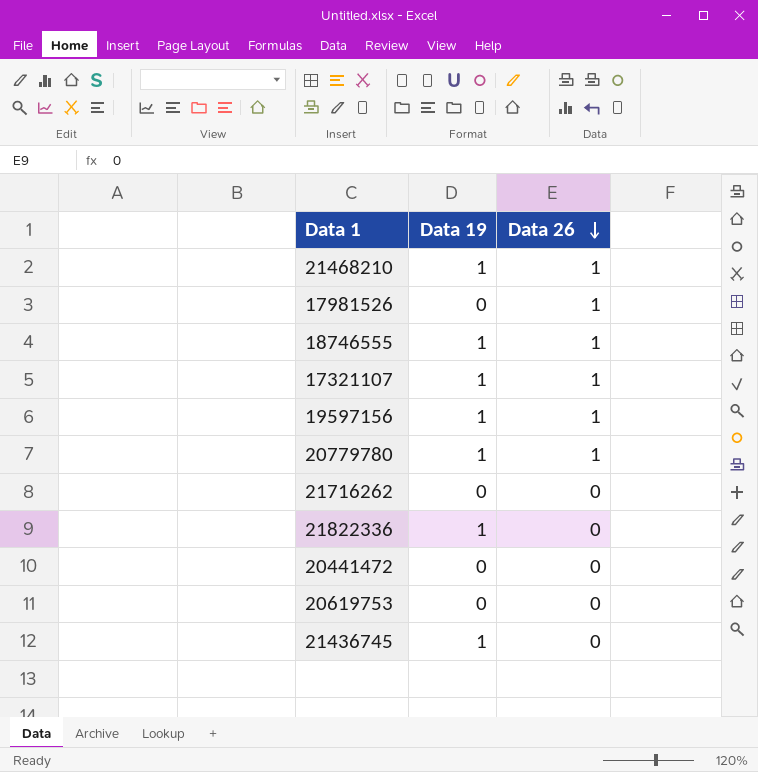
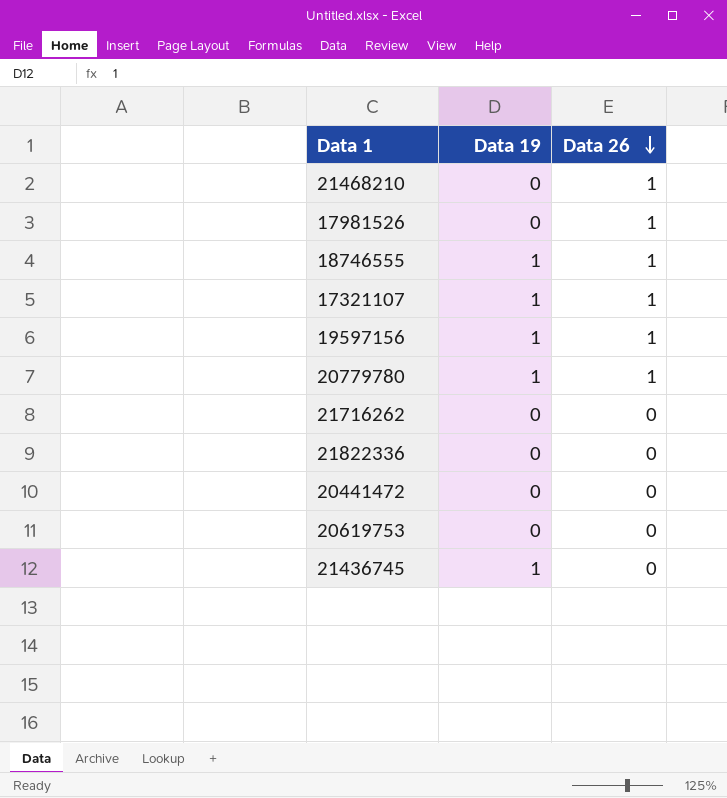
21468210 | Data 19: 1 -> 0
21822336 | Data 19: 1 -> 0

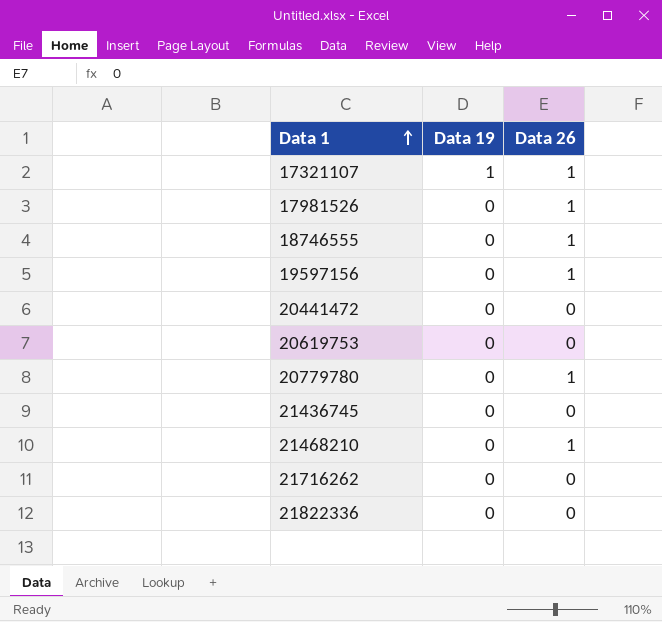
row order: Data 26 descending -> Data 1 ascending
18746555 | Data 19: 1 -> 0
19597156 | Data 19: 1 -> 0
20779780 | Data 19: 1 -> 0
21436745 | Data 19: 1 -> 0

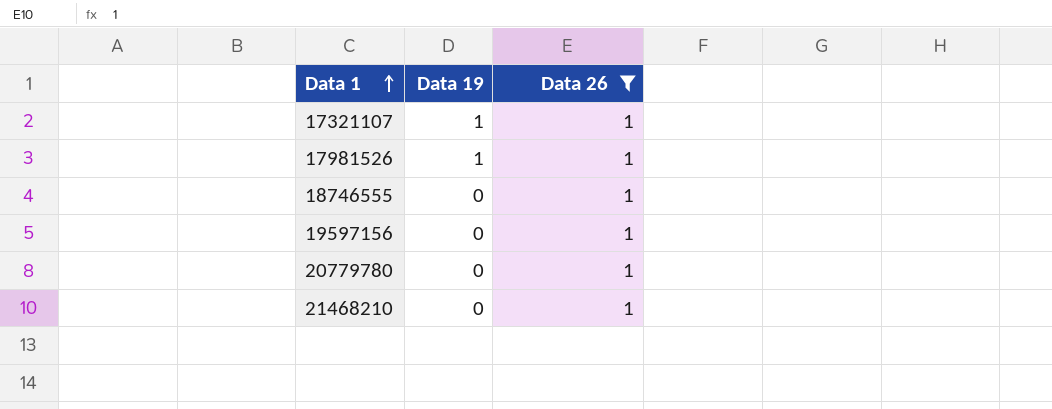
filter: none -> Data 26 = 1
17981526 | Data 19: 0 -> 1

